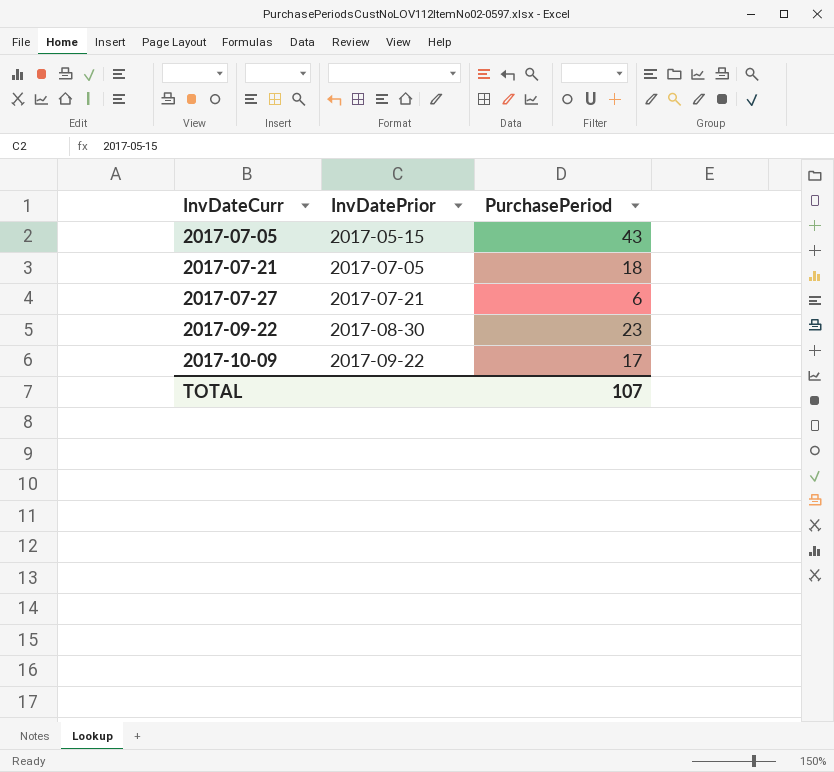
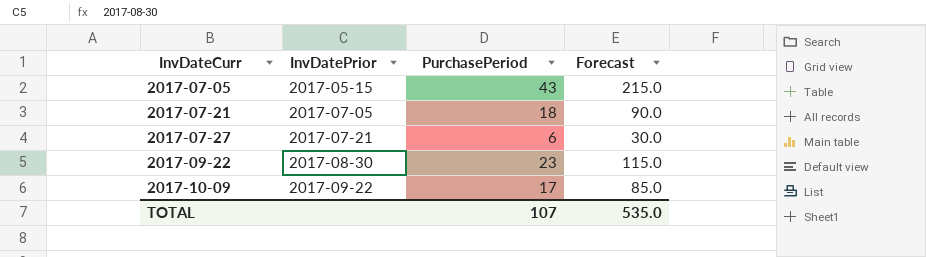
column Forecast | formula: none -> [PurchasePeriod] * 5

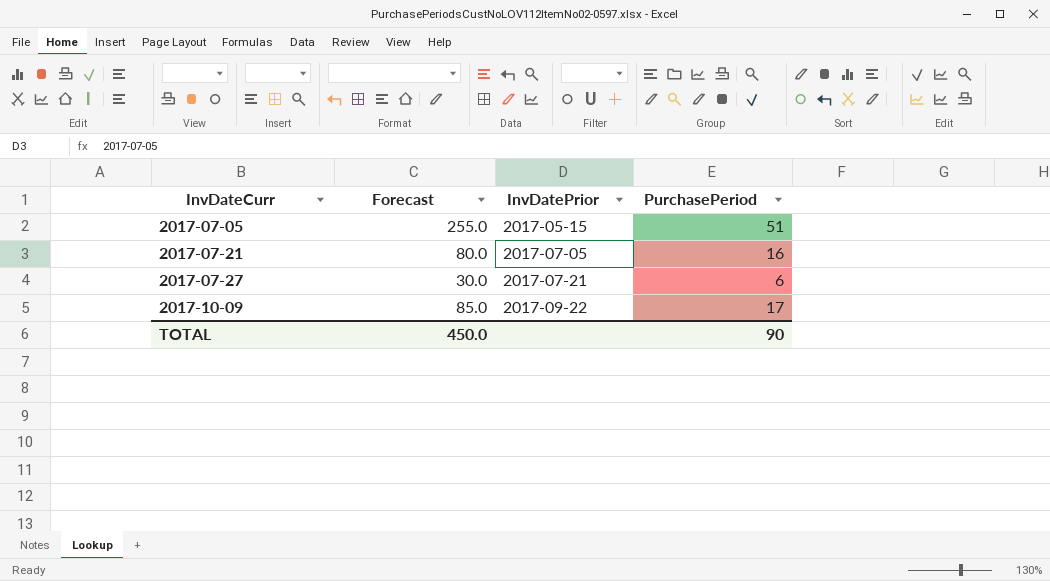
column Forecast | position: 4 -> 2
row 2017-09-22: 2017-08-30 | 23 | 115.0 -> none
2017-07-05 | Forecast: 215.0 -> 255.0
2017-07-05 | PurchasePeriod: 43 -> 51
2017-07-21 | Forecast: 90.0 -> 80.0
2017-07-21 | PurchasePeriod: 18 -> 16
TOTAL | Forecast: 535.0 -> 450.0
TOTAL | PurchasePeriod: 107 -> 90

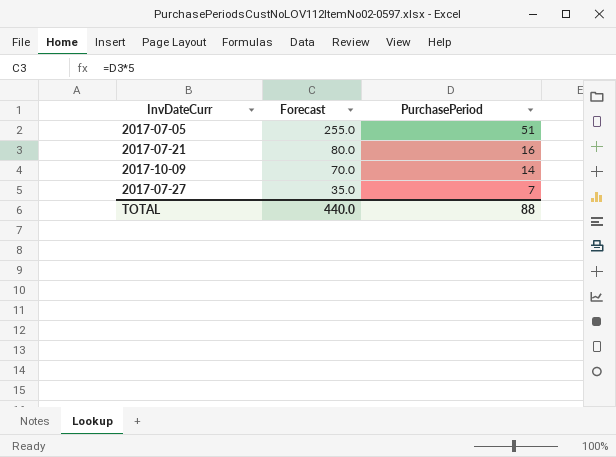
row order: InvDateCurr ascending -> Forecast descending
column InvDatePrior | position: 3 -> none
2017-10-09 | Forecast: 85.0 -> 70.0
2017-10-09 | PurchasePeriod: 17 -> 14
2017-07-27 | Forecast: 30.0 -> 35.0
2017-07-27 | PurchasePeriod: 6 -> 7
TOTAL | Forecast: 450.0 -> 440.0
TOTAL | PurchasePeriod: 90 -> 88

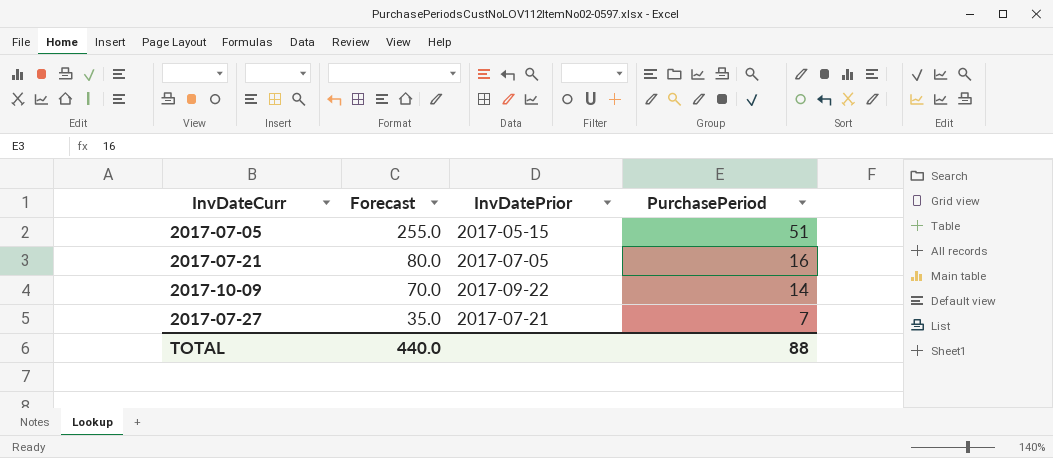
column InvDatePrior | position: none -> 3

